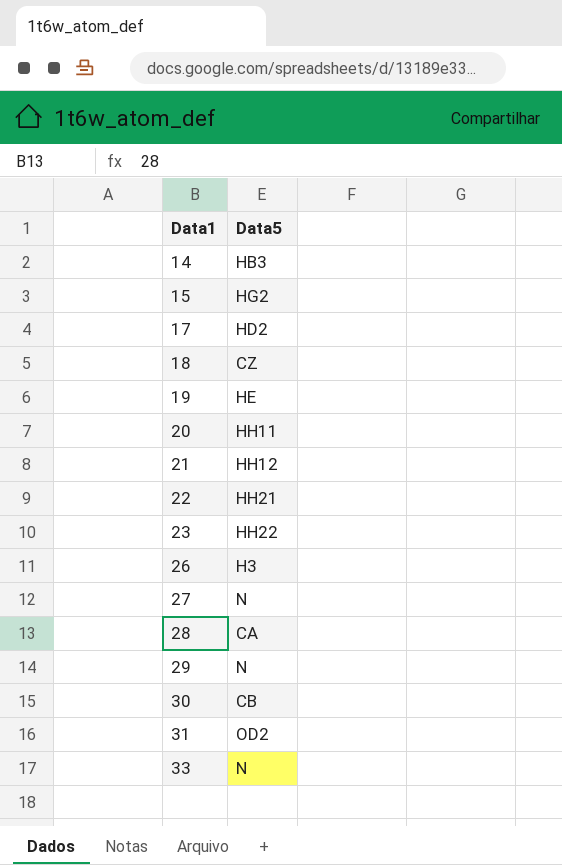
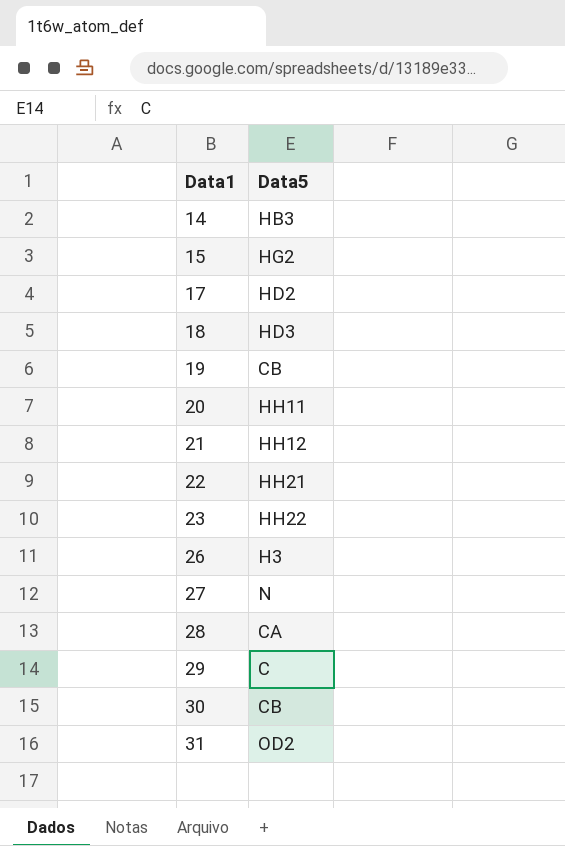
row 33: N -> none
18 | Data5: CZ -> HD3
19 | Data5: HE -> CB
29 | Data5: N -> C

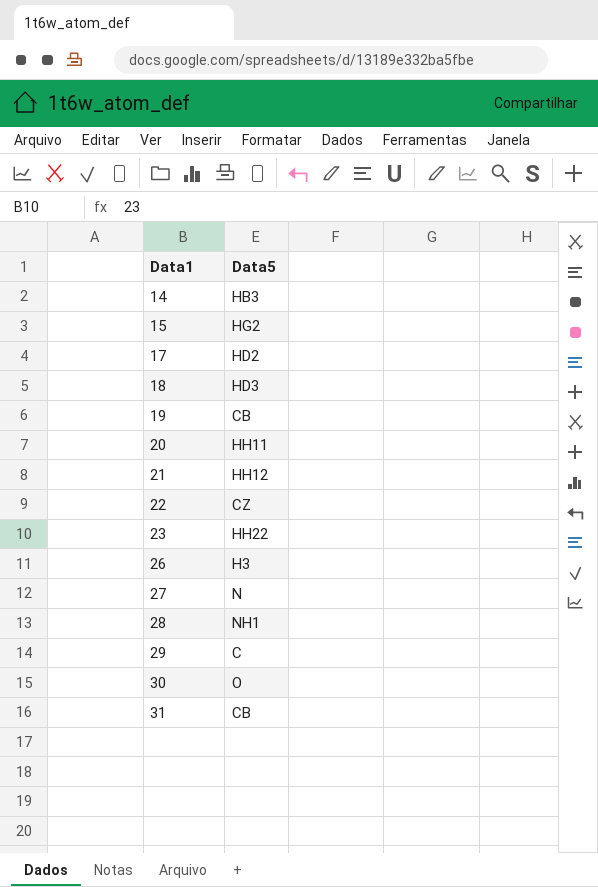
22 | Data5: HH21 -> CZ
28 | Data5: CA -> NH1
30 | Data5: CB -> O
31 | Data5: OD2 -> CB

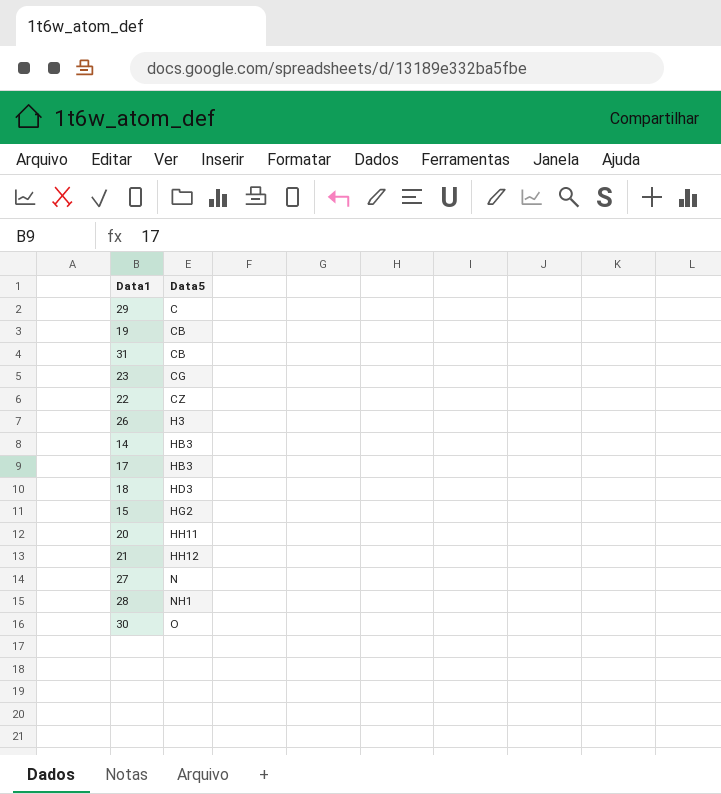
row order: Data1 ascending -> Data5 ascending
23 | Data5: HH22 -> CG
17 | Data5: HD2 -> HB3

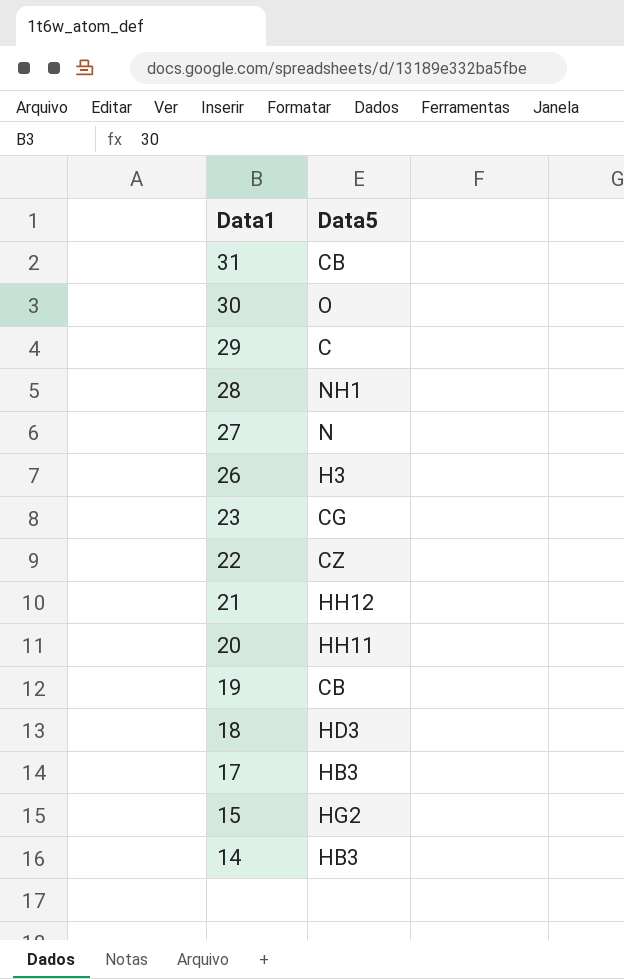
row order: Data5 ascending -> Data1 descending

